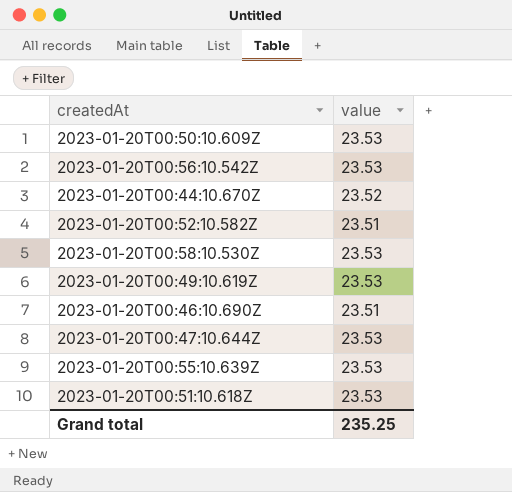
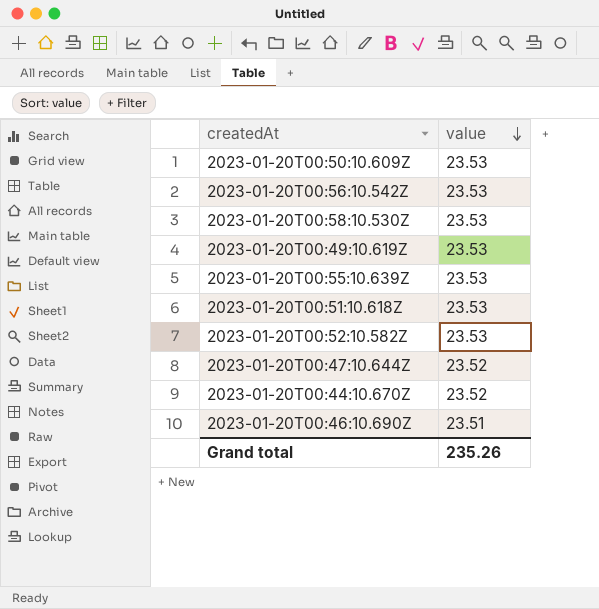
row order: none -> value descending
2023-01-20T00:52:10.582Z | value: 23.51 -> 23.53
2023-01-20T00:47:10.644Z | value: 23.53 -> 23.52
Grand total | value: 235.25 -> 235.26

